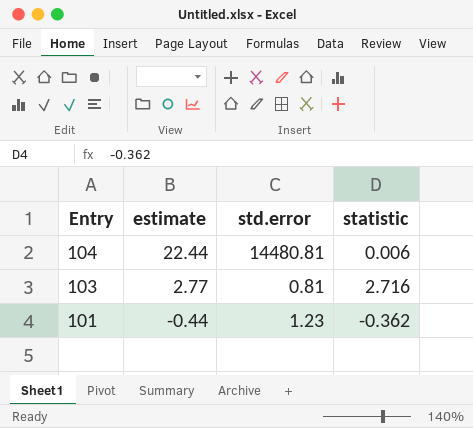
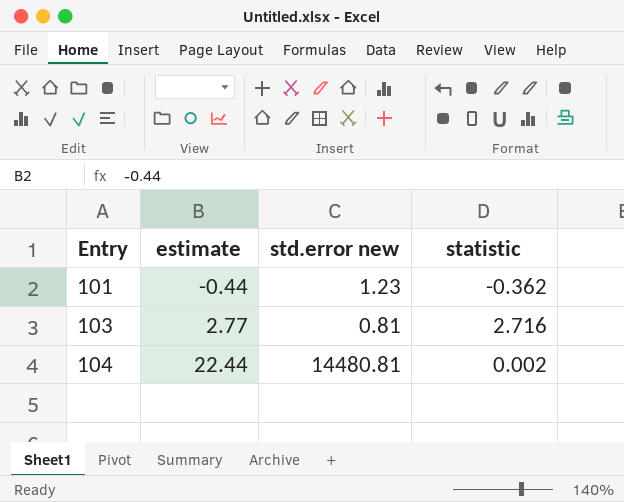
row order: Entry descending -> Entry ascending
column name: std.error -> std.error new
104 | statistic: 0.006 -> 0.002

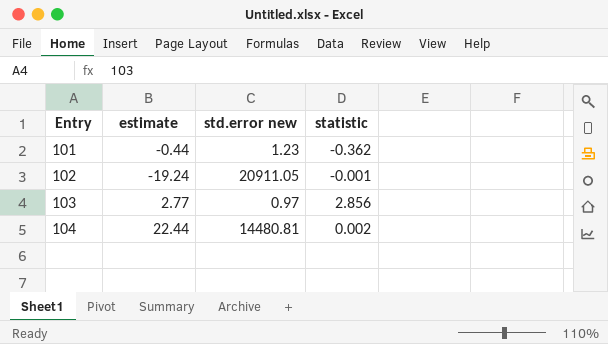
row 102: none -> -19.24 | 20911.05 | -0.001
103 | std.error new: 0.81 -> 0.97
103 | statistic: 2.716 -> 2.856

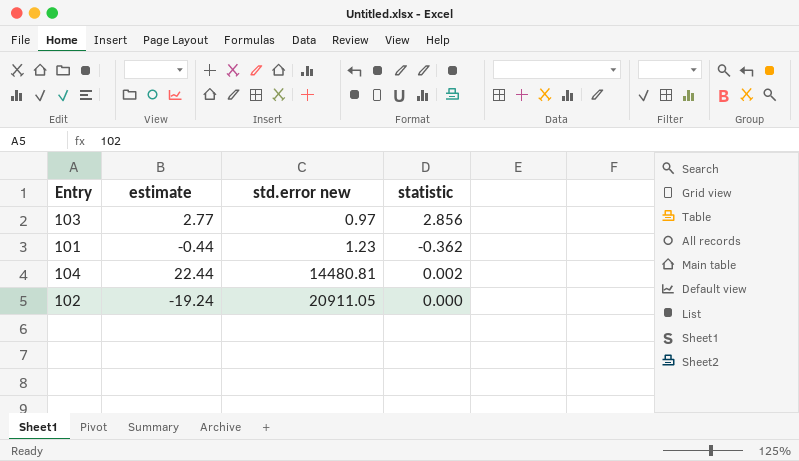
row order: Entry ascending -> std.error new ascending
102 | statistic: -0.001 -> 0.000

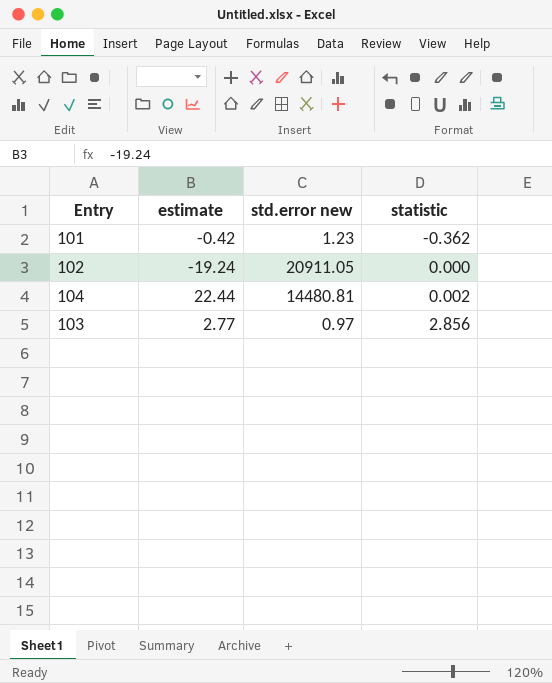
row order: std.error new ascending -> statistic ascending
101 | estimate: -0.44 -> -0.42

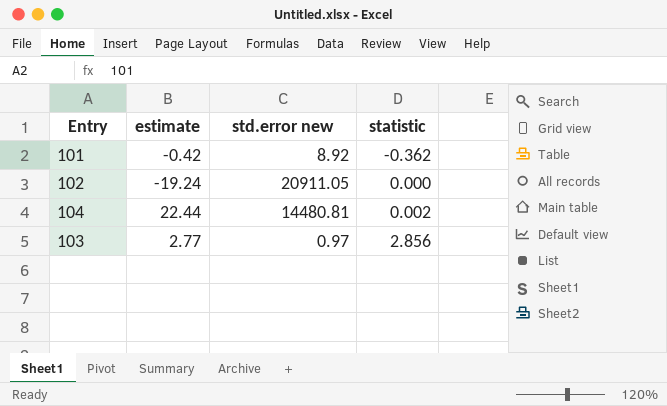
101 | std.error new: 1.23 -> 8.92

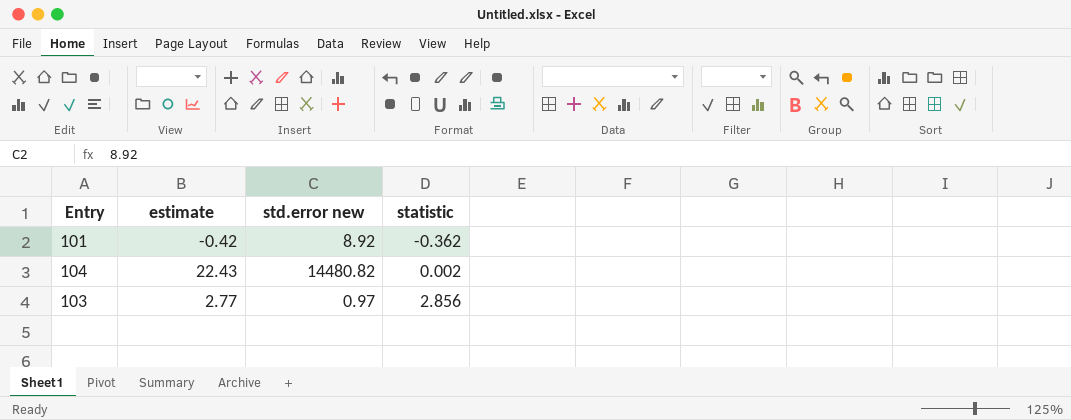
row 102: -19.24 | 20911.05 | 0.000 -> none
104 | estimate: 22.44 -> 22.43
104 | std.error new: 14480.81 -> 14480.82

